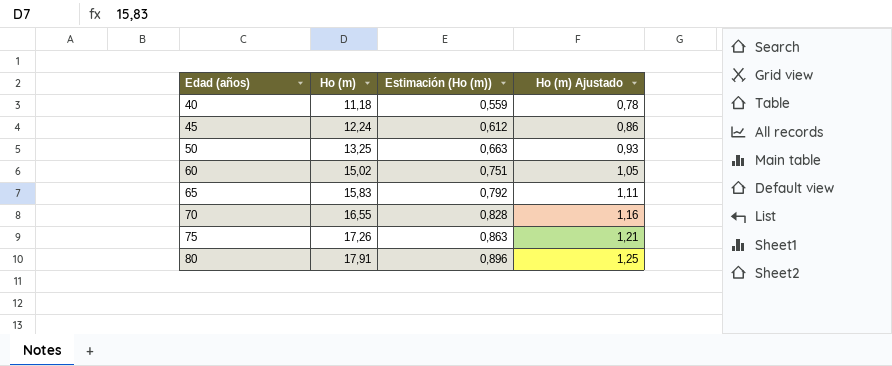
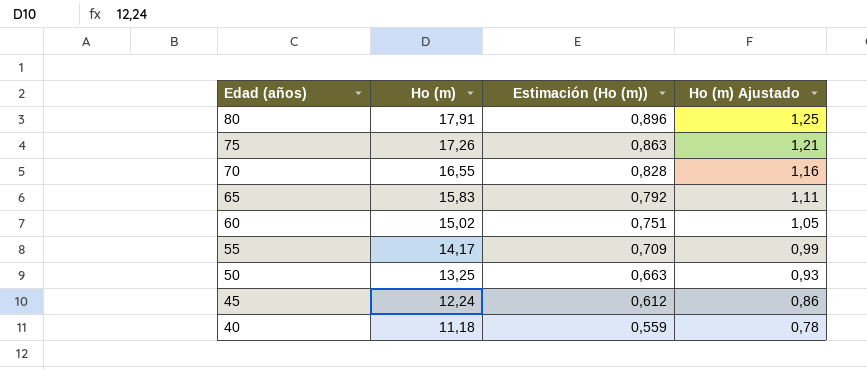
row order: Edad (años) ascending -> Edad (años) descending
row 55: none -> 14,17 | 0,709 | 0,99

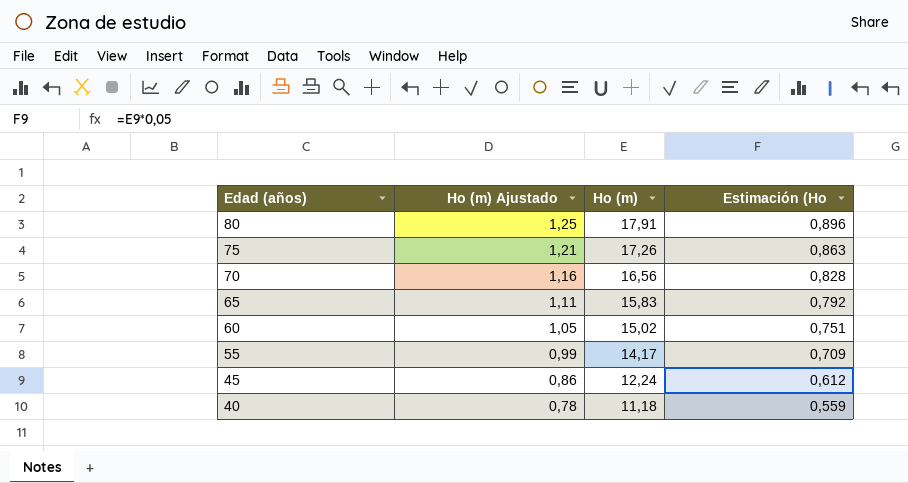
column Ho (m) Ajustado | position: 4 -> 2
column name: Estimación (Ho (m)) -> Estimación (Ho
row 50: 13,25 | 0,663 | 0,93 -> none
70 | Ho (m): 16,55 -> 16,56

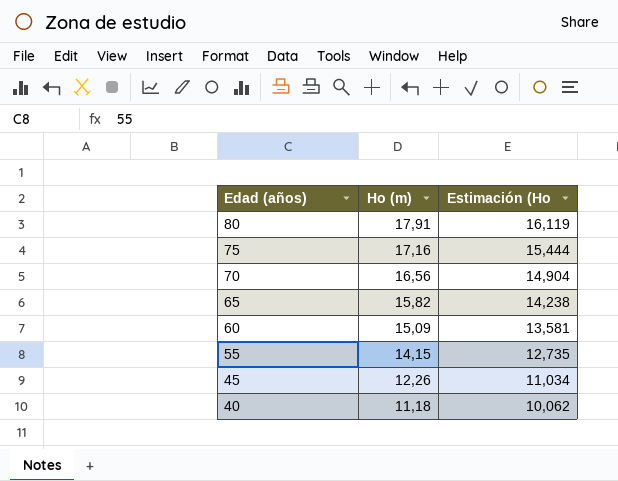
column Ho (m) Ajustado | formula: [Ho (m)] * 0,07 -> none
column Estimación (Ho | formula: [Ho (m)] * 0,05 -> [Ho (m)] * 0,9
75 | Ho (m): 17,26 -> 17,16
65 | Ho (m): 15,83 -> 15,82
60 | Ho (m): 15,02 -> 15,09
55 | Ho (m): 14,17 -> 14,15
45 | Ho (m): 12,24 -> 12,26

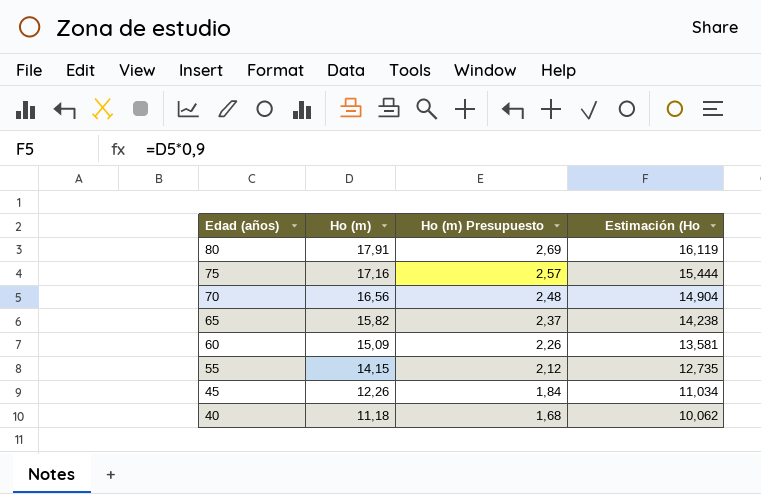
column Ho (m) Presupuesto | formula: none -> [Ho (m)] * 0,15

